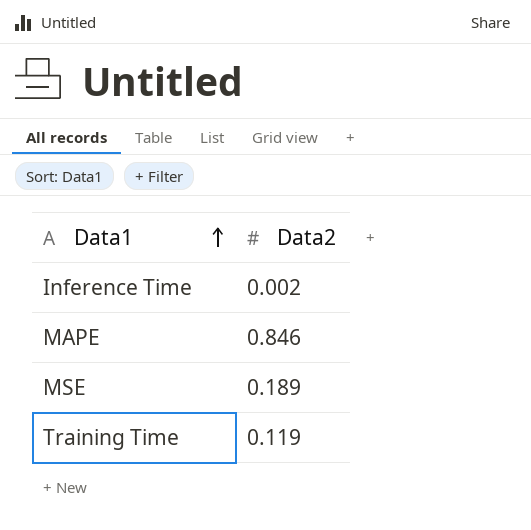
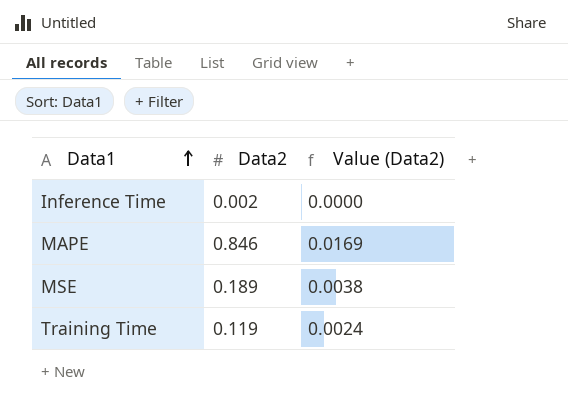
column Value (Data2) | formula: none -> [Data2] * 0.02

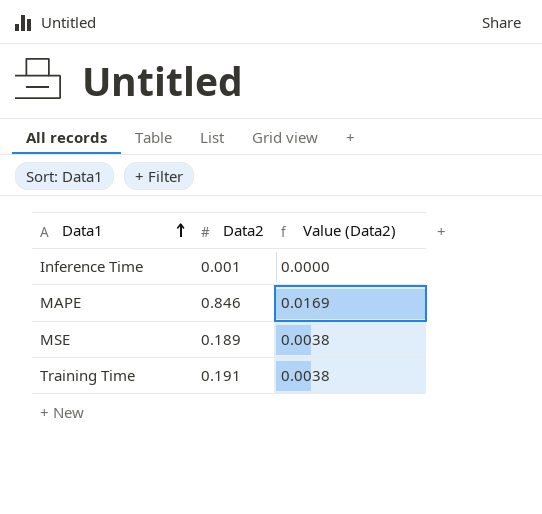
Inference Time | Data2: 0.002 -> 0.001
Training Time | Data2: 0.119 -> 0.191
Training Time | Value (Data2): 0.0024 -> 0.0038

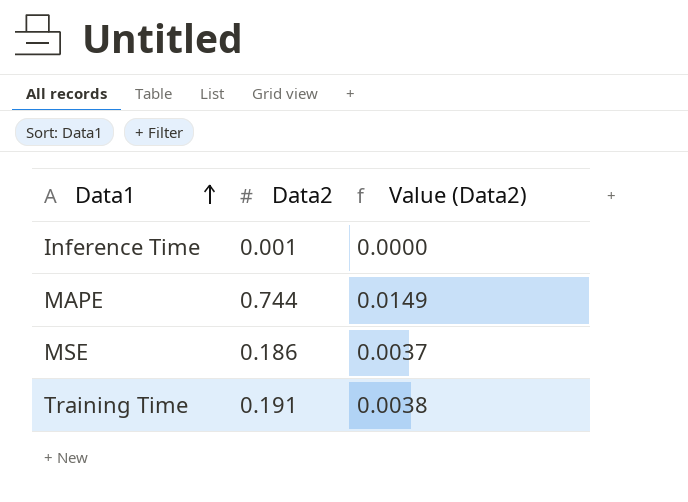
MAPE | Data2: 0.846 -> 0.744
MAPE | Value (Data2): 0.0169 -> 0.0149
MSE | Data2: 0.189 -> 0.186
MSE | Value (Data2): 0.0038 -> 0.0037

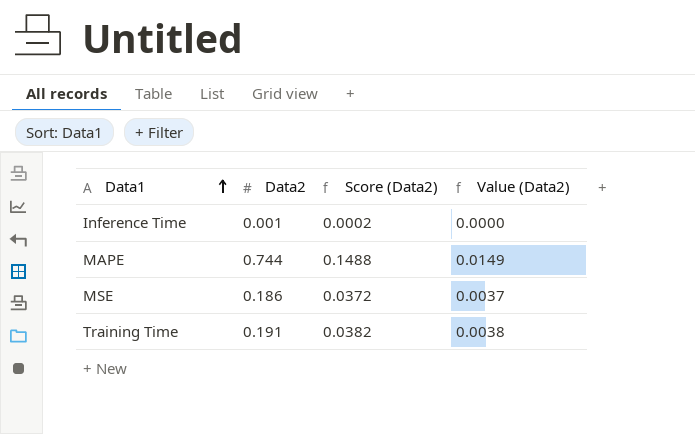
column Score (Data2) | formula: none -> [Data2] * 0.2

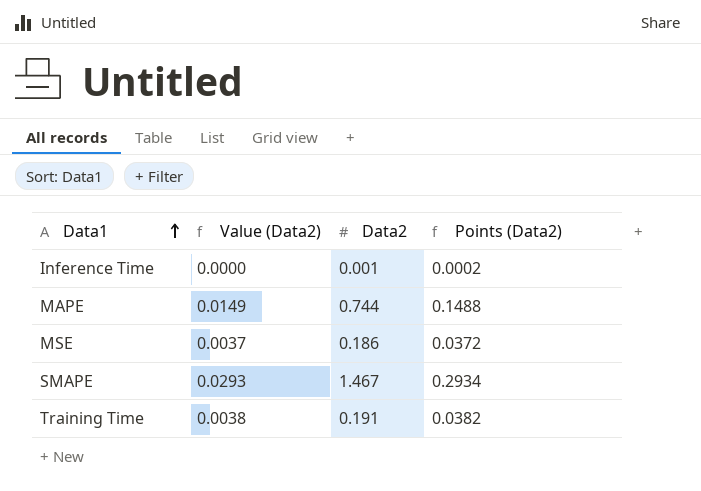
column Value (Data2) | position: 4 -> 2
column name: Score (Data2) -> Points (Data2)
row SMAPE: none -> 0.0293 | 1.467 | 0.2934

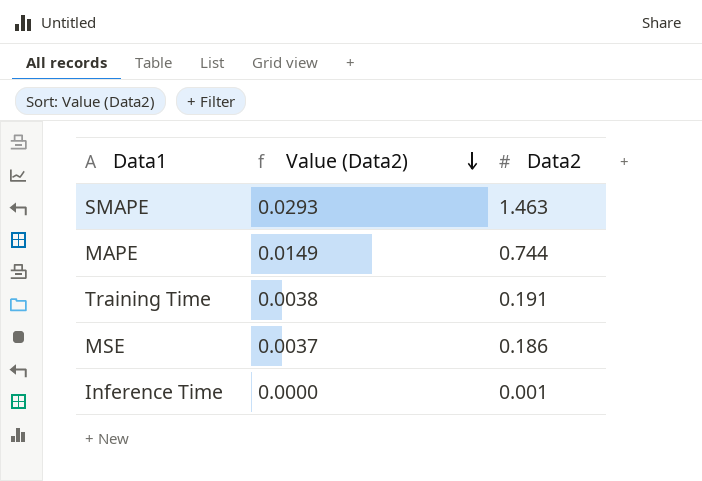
row order: Data1 ascending -> Value (Data2) descending
column Points (Data2) | formula: [Data2] * 0.2 -> none
SMAPE | Data2: 1.467 -> 1.463

